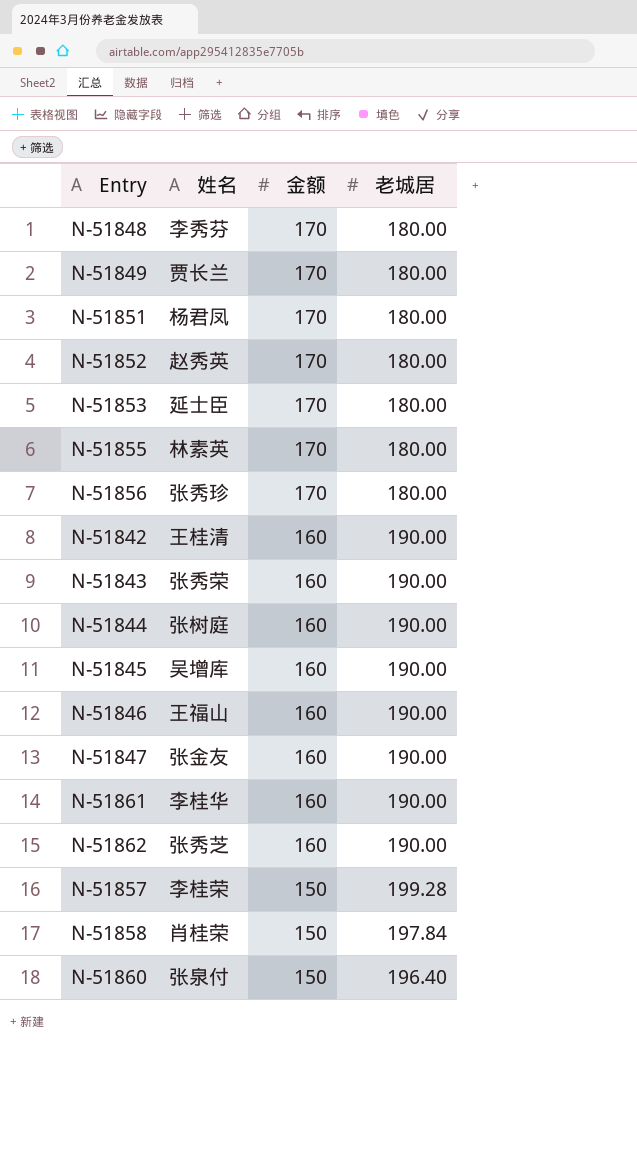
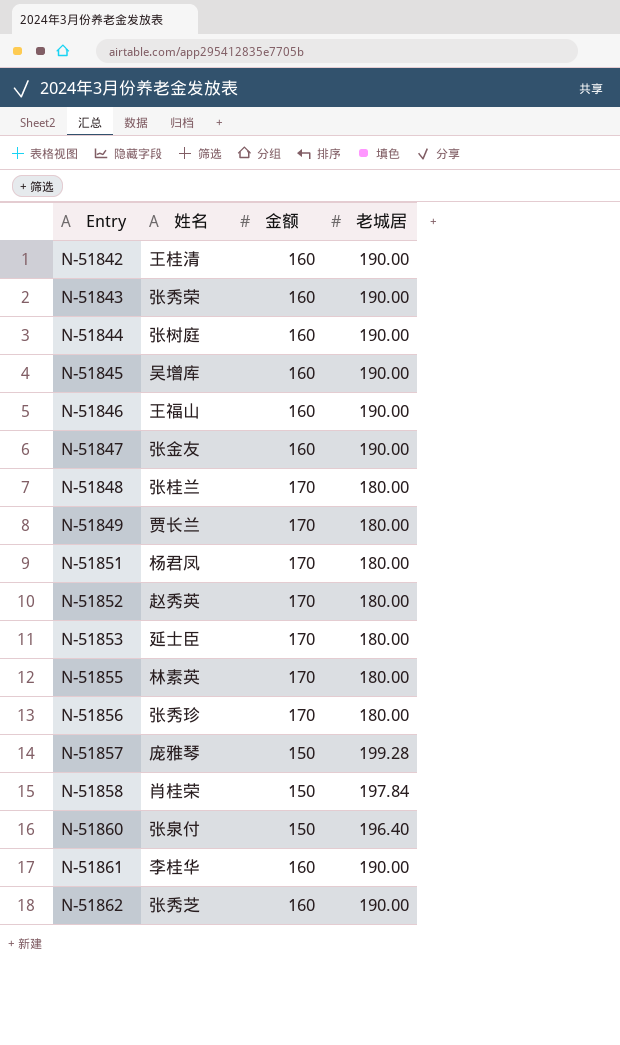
row order: 金额 descending -> Entry ascending
N-51848 | 姓名: 李秀芬 -> 张桂兰
N-51857 | 姓名: 李桂荣 -> 庞雅琴

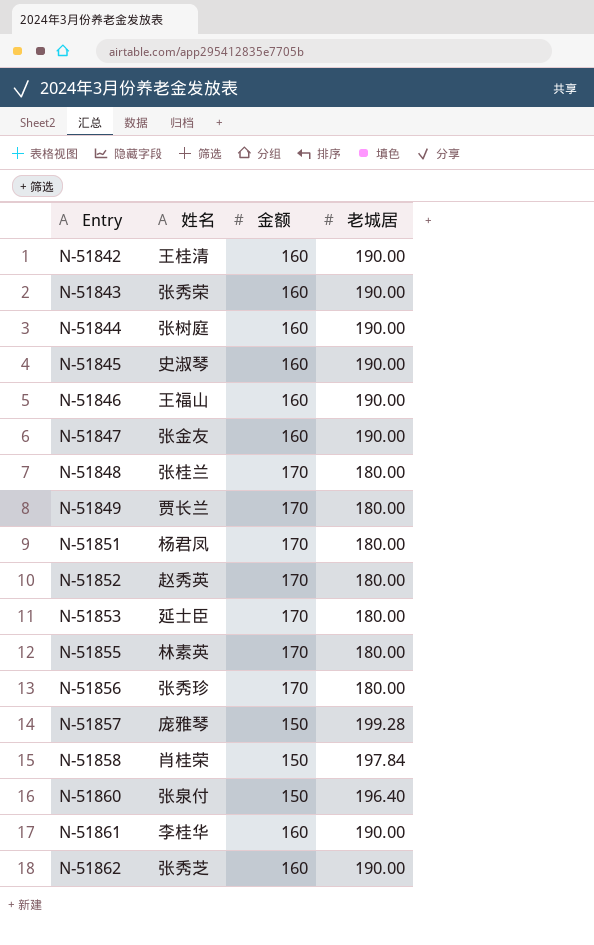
N-51845 | 姓名: 吴增库 -> 史淑琴

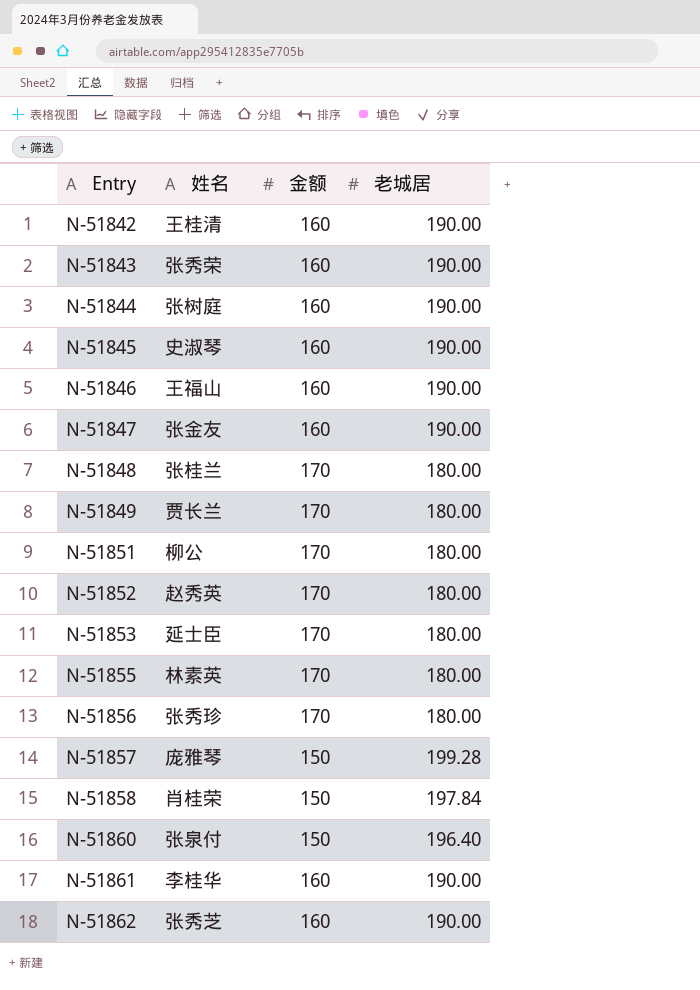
N-51851 | 姓名: 杨君凤 -> 柳公

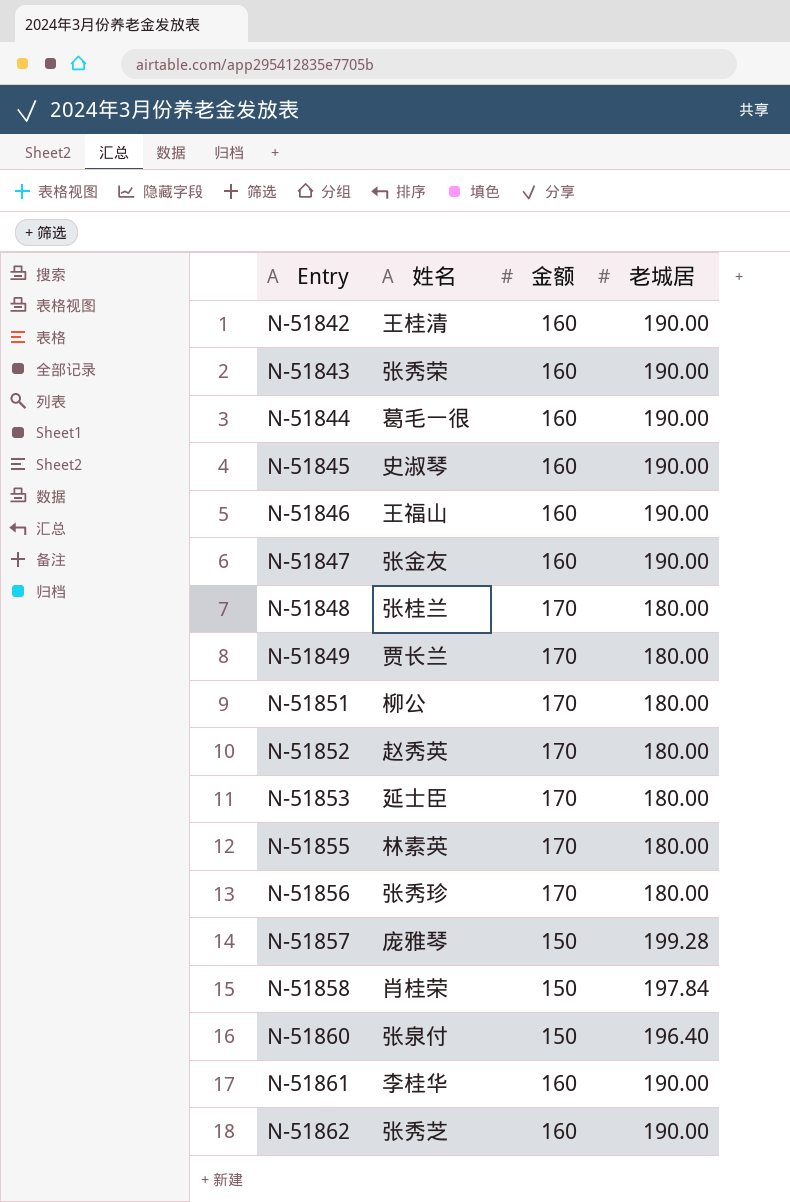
N-51844 | 姓名: 张树庭 -> 葛毛一很

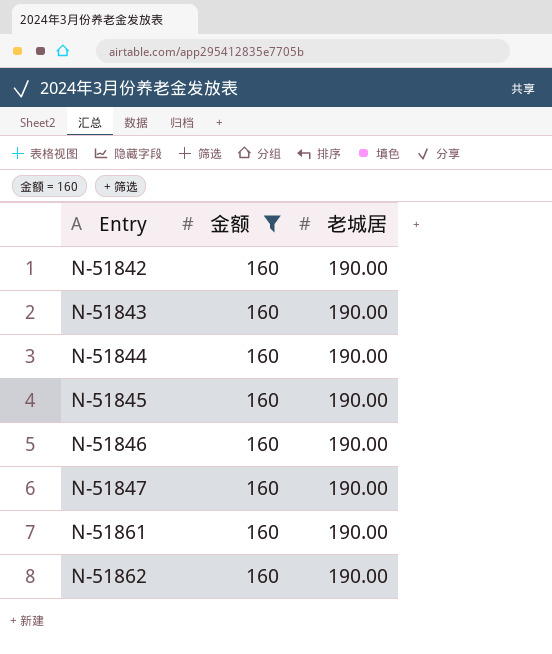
filter: none -> 金额 = 160
column 姓名 | position: 2 -> none

